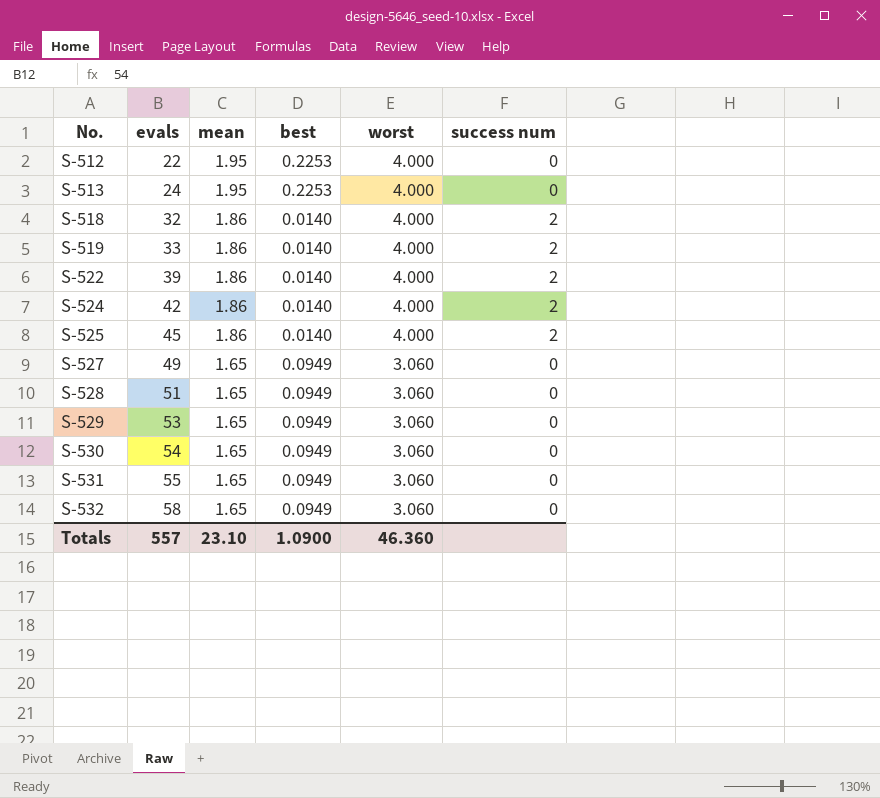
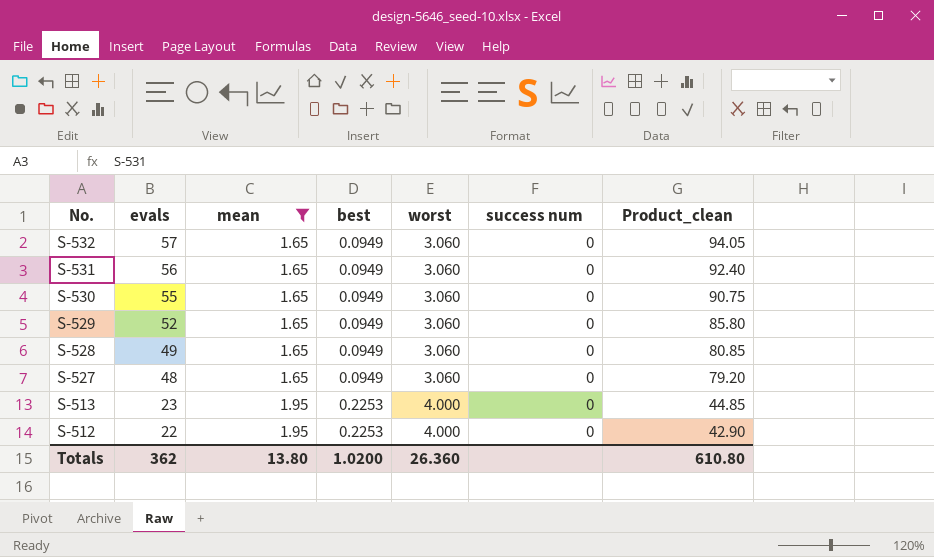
filter: none -> mean != 1.86
row order: No. ascending -> No. descending
column Product_clean | formula: none -> [evals] * [mean]
S-532 | evals: 58 -> 57
S-531 | evals: 55 -> 56
S-530 | evals: 54 -> 55
S-529 | evals: 53 -> 52
S-528 | evals: 51 -> 49
S-527 | evals: 49 -> 48
S-513 | evals: 24 -> 23
Totals | evals: 557 -> 362
Totals | mean: 23.10 -> 13.80
Totals | best: 1.0900 -> 1.0200
Totals | worst: 46.360 -> 26.360

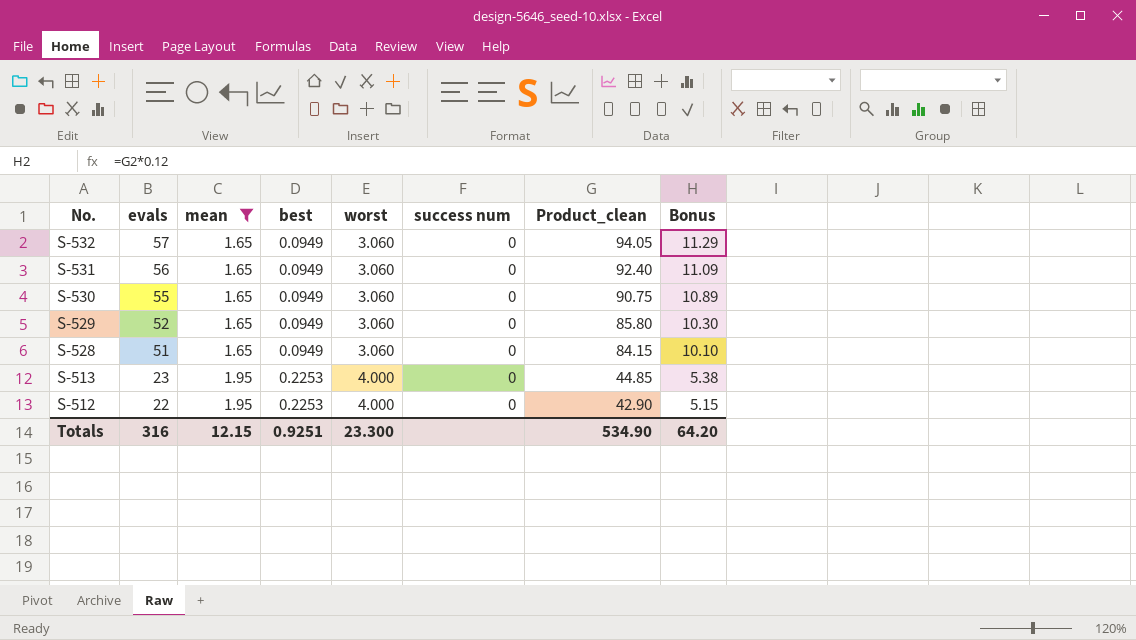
column Bonus | formula: none -> [Product_clean] * 0.12
row S-527: 48 | 1.65 | 0.0949 | 3.060 | 0 | 79.20 -> none
S-528 | evals: 49 -> 51
S-528 | Product_clean: 80.85 -> 84.15
Totals | evals: 362 -> 316
Totals | mean: 13.80 -> 12.15
Totals | best: 1.0200 -> 0.9251
Totals | worst: 26.360 -> 23.300
Totals | Product_clean: 610.80 -> 534.90

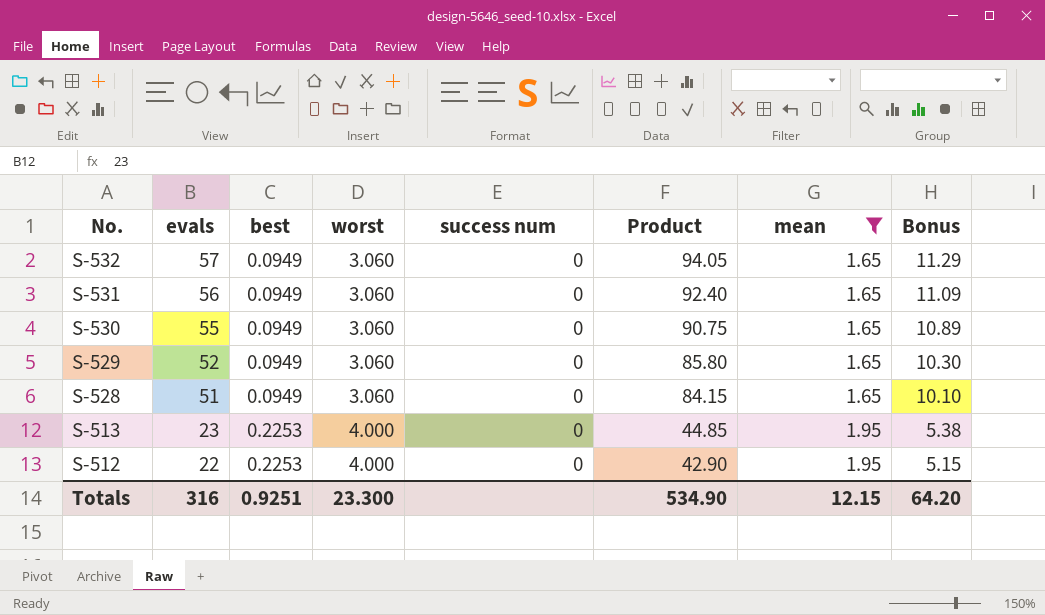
column name: Product_clean -> Product
column mean | position: 3 -> 7

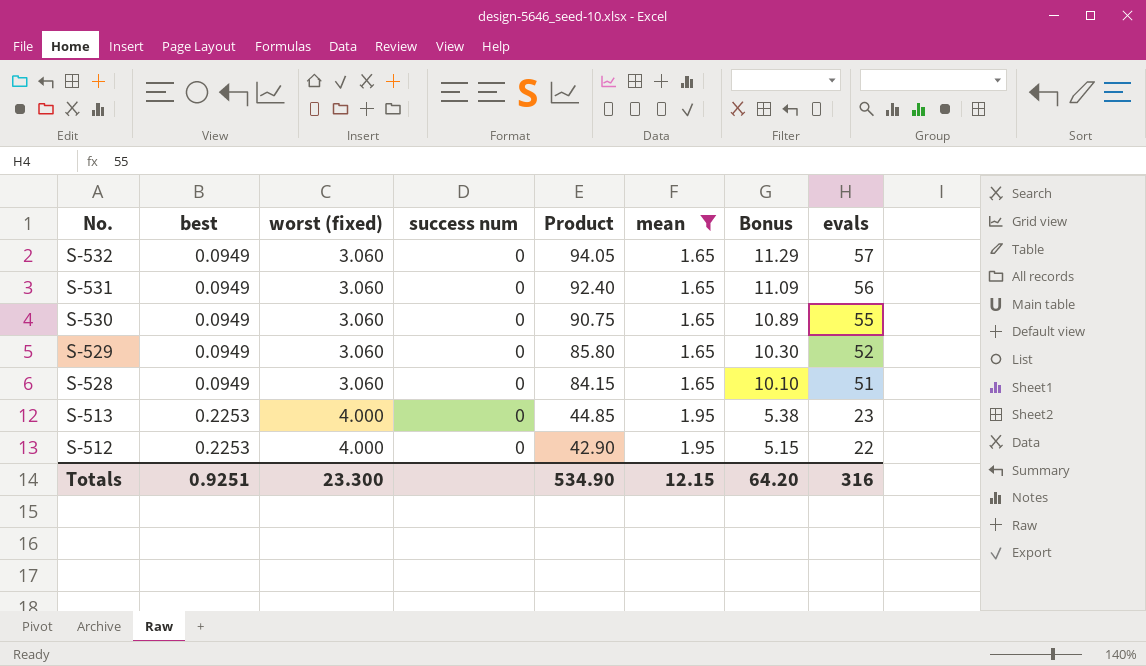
column name: worst -> worst (fixed)
column evals | position: 2 -> 8

